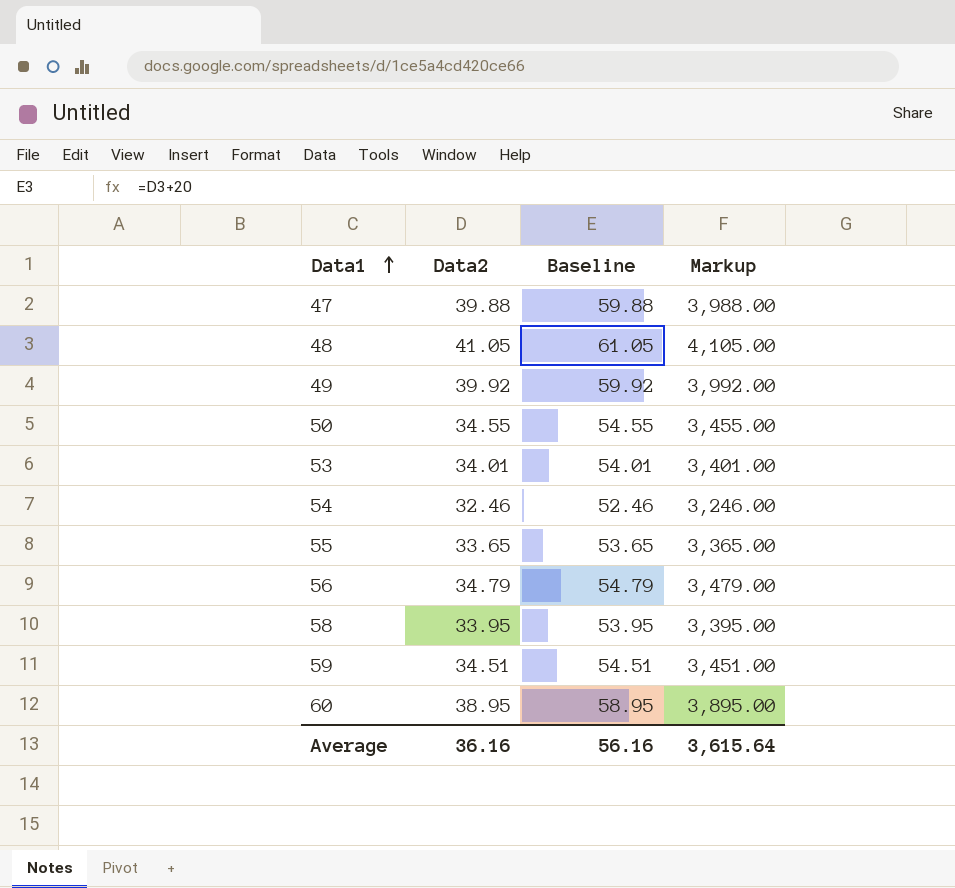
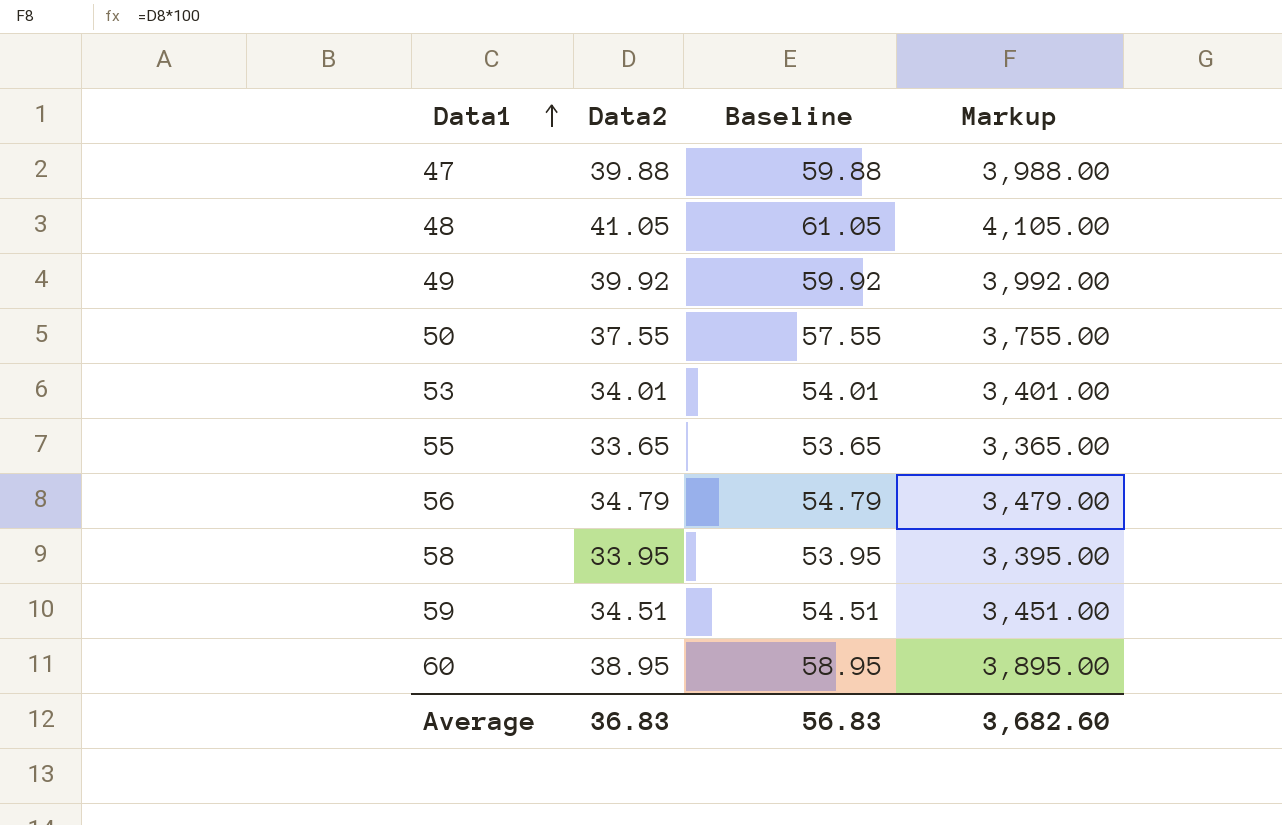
row 54: 32.46 | 52.46 | 3,246.00 -> none
50 | Data2: 34.55 -> 37.55
50 | Baseline: 54.55 -> 57.55
50 | Markup: 3,455.00 -> 3,755.00
Average | Data2: 36.16 -> 36.83
Average | Baseline: 56.16 -> 56.83
Average | Markup: 3,615.64 -> 3,682.60

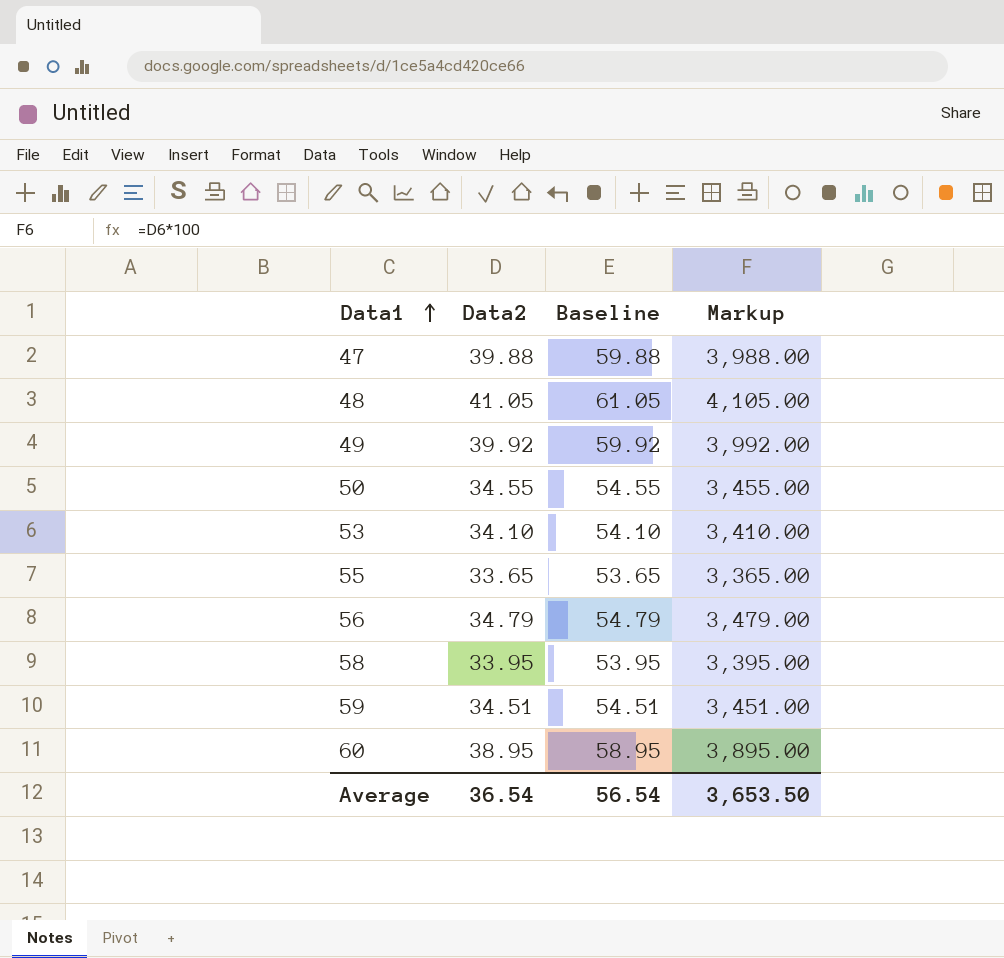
50 | Data2: 37.55 -> 34.55
50 | Baseline: 57.55 -> 54.55
50 | Markup: 3,755.00 -> 3,455.00
53 | Data2: 34.01 -> 34.10
53 | Baseline: 54.01 -> 54.10
53 | Markup: 3,401.00 -> 3,410.00
Average | Data2: 36.83 -> 36.54
Average | Baseline: 56.83 -> 56.54
Average | Markup: 3,682.60 -> 3,653.50

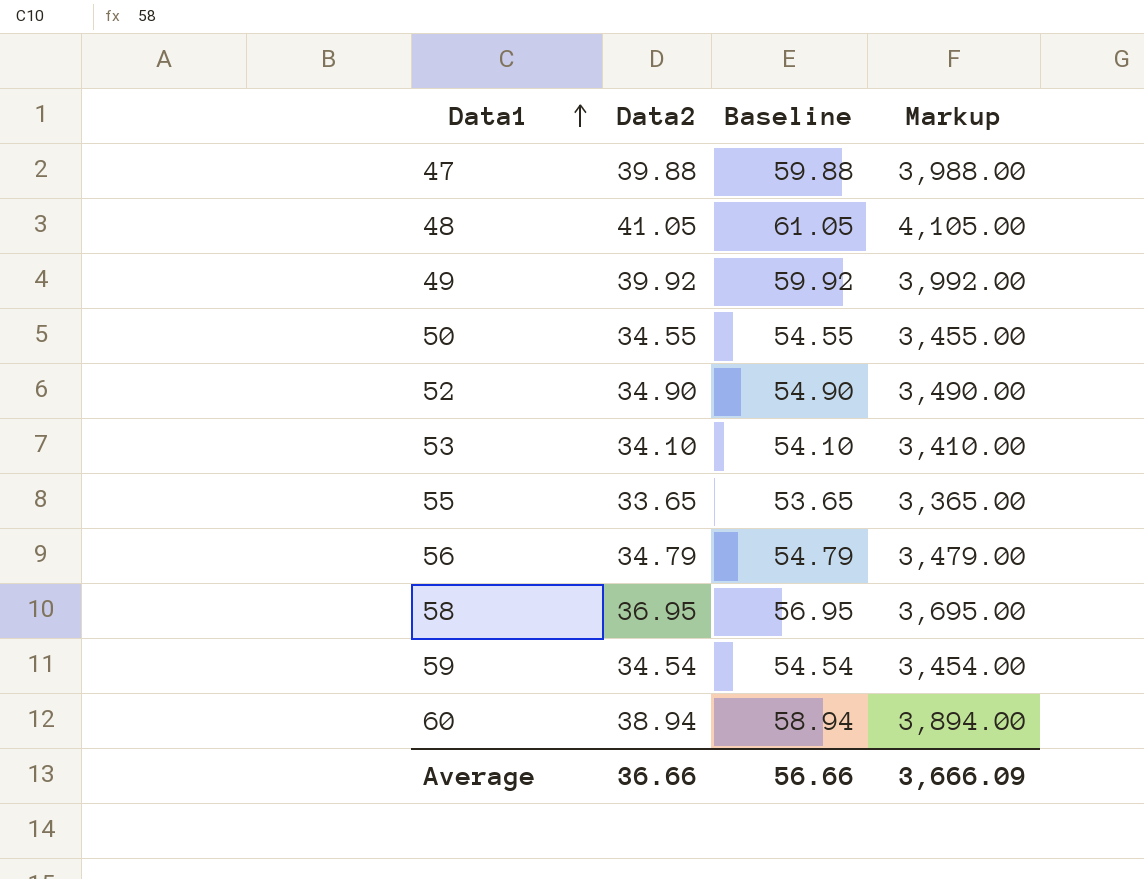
row 52: none -> 34.90 | 54.90 | 3,490.00
58 | Data2: 33.95 -> 36.95
58 | Baseline: 53.95 -> 56.95
58 | Markup: 3,395.00 -> 3,695.00
59 | Data2: 34.51 -> 34.54
59 | Baseline: 54.51 -> 54.54
59 | Markup: 3,451.00 -> 3,454.00
60 | Data2: 38.95 -> 38.94
60 | Baseline: 58.95 -> 58.94
60 | Markup: 3,895.00 -> 3,894.00
Average | Data2: 36.54 -> 36.66
Average | Baseline: 56.54 -> 56.66
Average | Markup: 3,653.50 -> 3,666.09

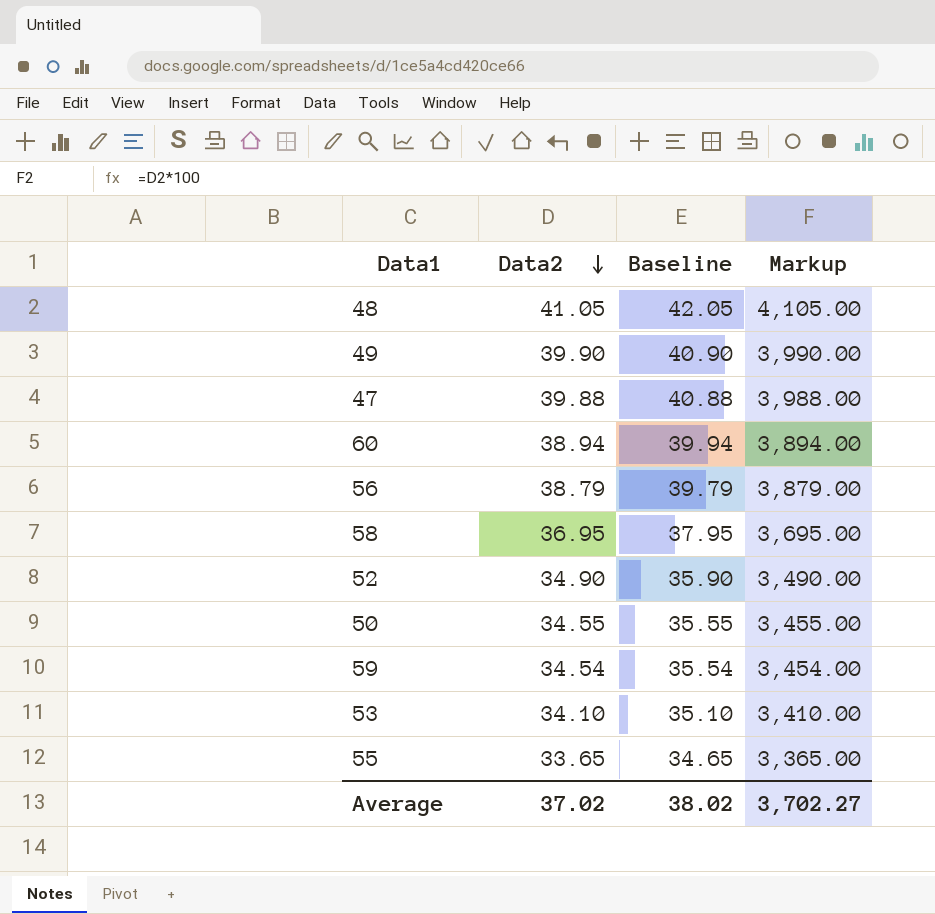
row order: Data1 ascending -> Data2 descending
column Baseline | formula: [Data2] + 20 -> [Data2] + 1
49 | Data2: 39.92 -> 39.90
49 | Markup: 3,992.00 -> 3,990.00
56 | Data2: 34.79 -> 38.79
56 | Markup: 3,479.00 -> 3,879.00
Average | Data2: 36.66 -> 37.02
Average | Baseline: 56.66 -> 38.02
Average | Markup: 3,666.09 -> 3,702.27

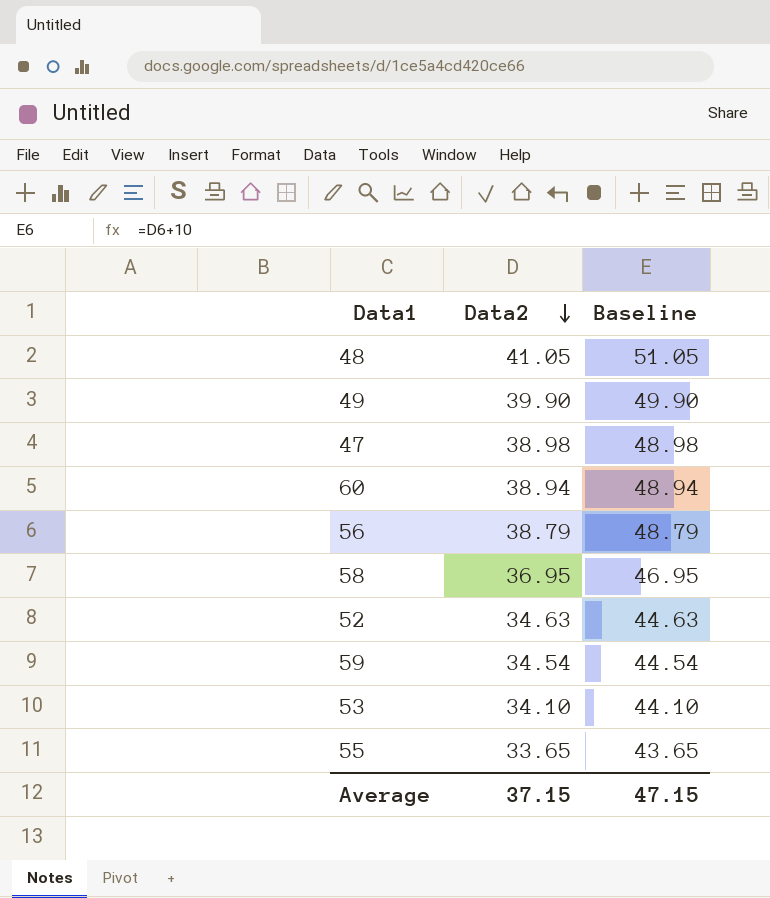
column Markup | formula: [Data2] * 100 -> none
column Baseline | formula: [Data2] + 1 -> [Data2] + 10
row 50: 34.55 | 35.55 | 3,455.00 -> none
47 | Data2: 39.88 -> 38.98
52 | Data2: 34.90 -> 34.63
Average | Data2: 37.02 -> 37.15
Average | Baseline: 38.02 -> 47.15

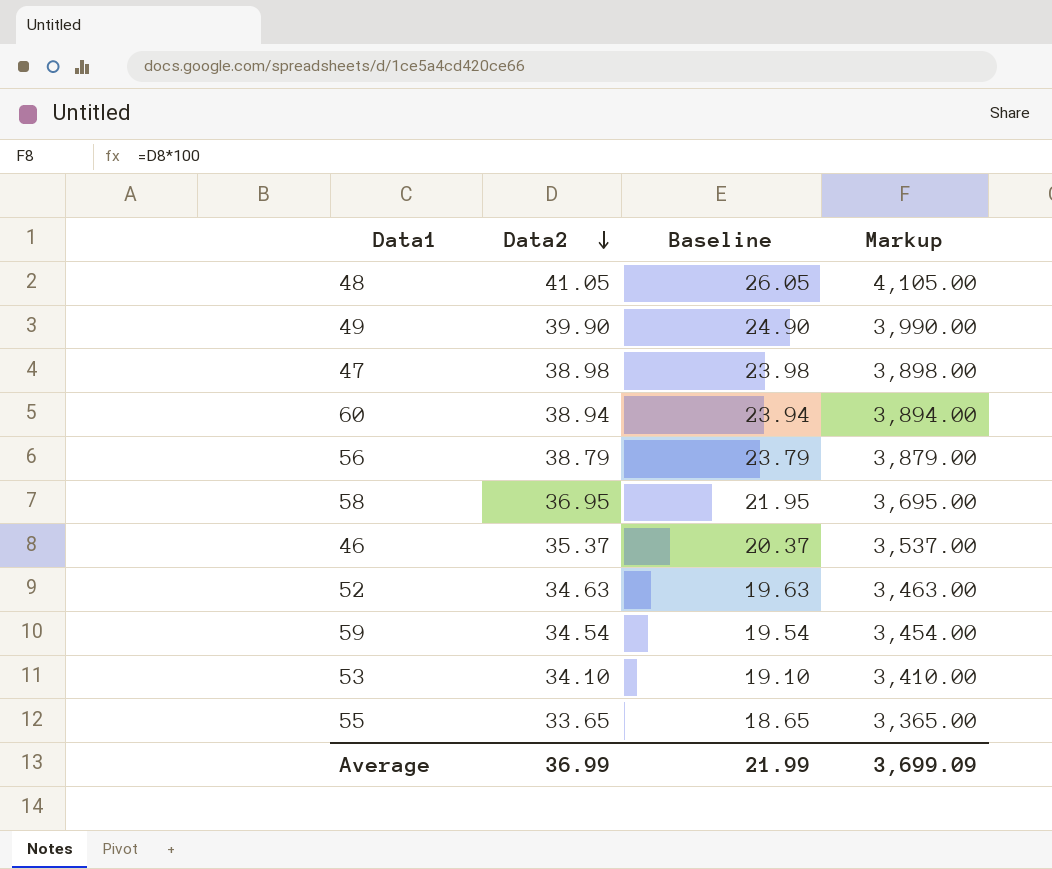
column Baseline | formula: [Data2] + 10 -> [Data2] - 15
column Markup | formula: none -> [Data2] * 100
row 46: none -> 35.37 | 20.37 | 3,537.00
Average | Data2: 37.15 -> 36.99
Average | Baseline: 47.15 -> 21.99

